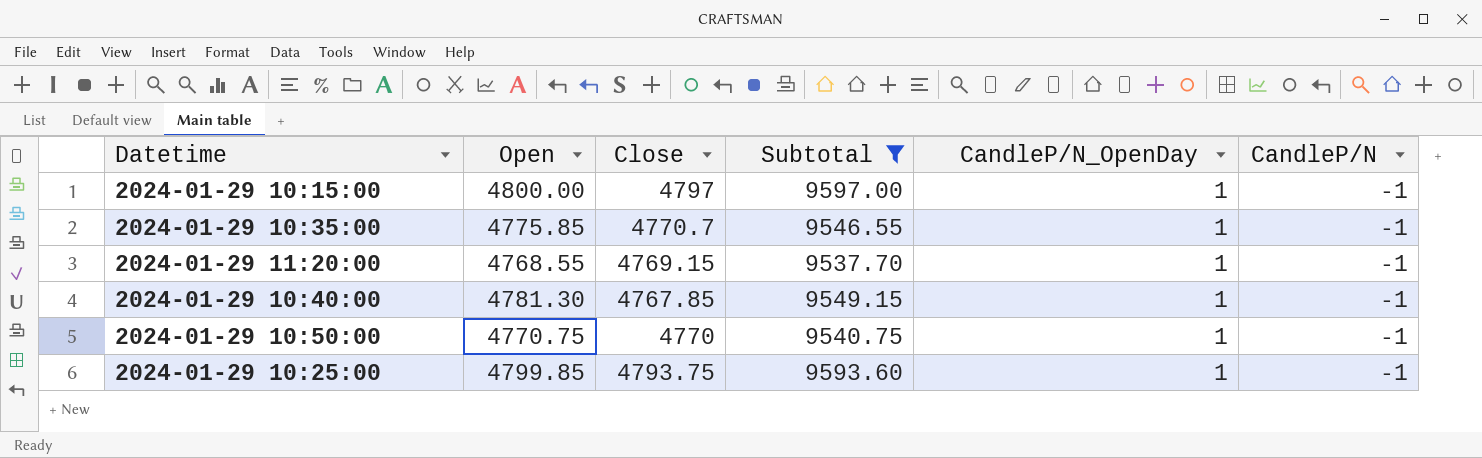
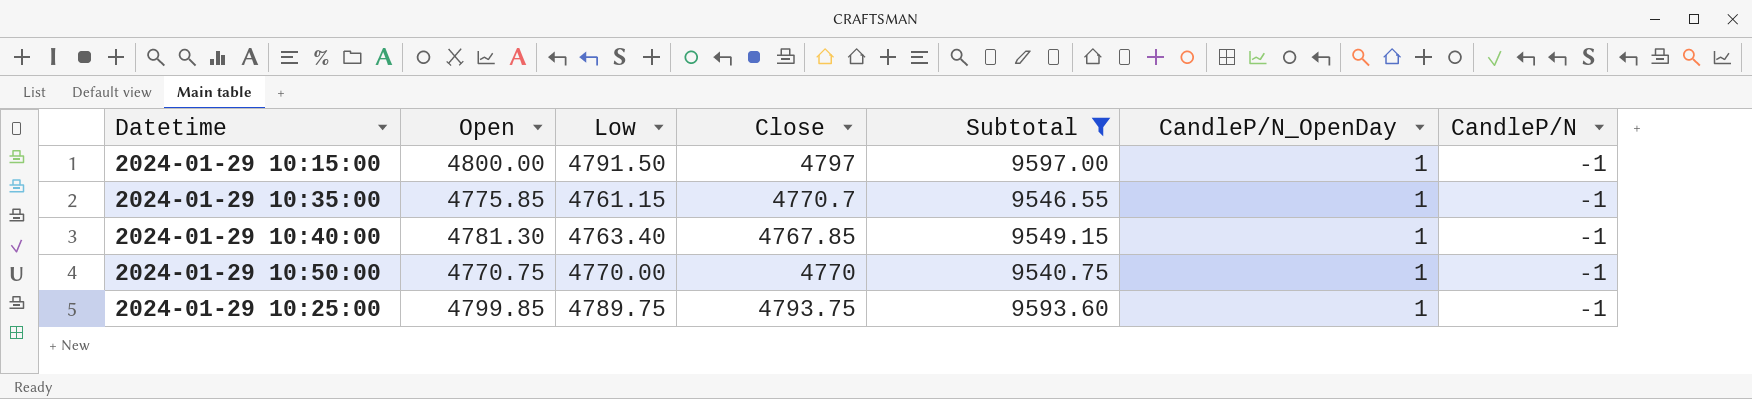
column Low | position: none -> 3
row 2024-01-29 11:20:00: 4768.55 | 4769.15 | 9537.70 | 1 | -1 -> none

